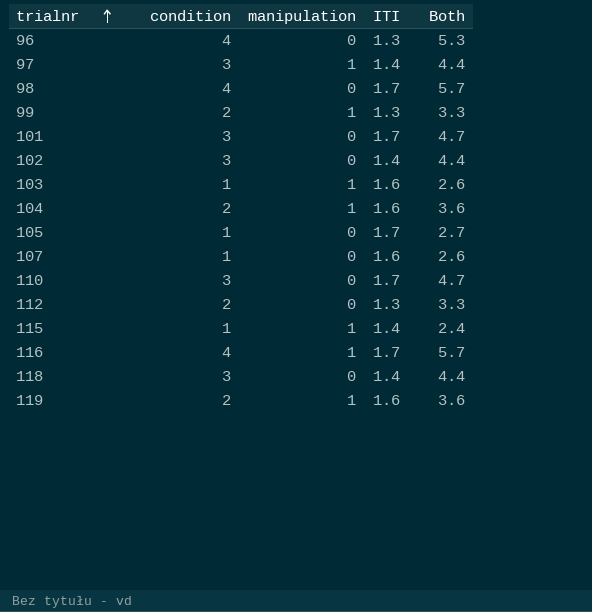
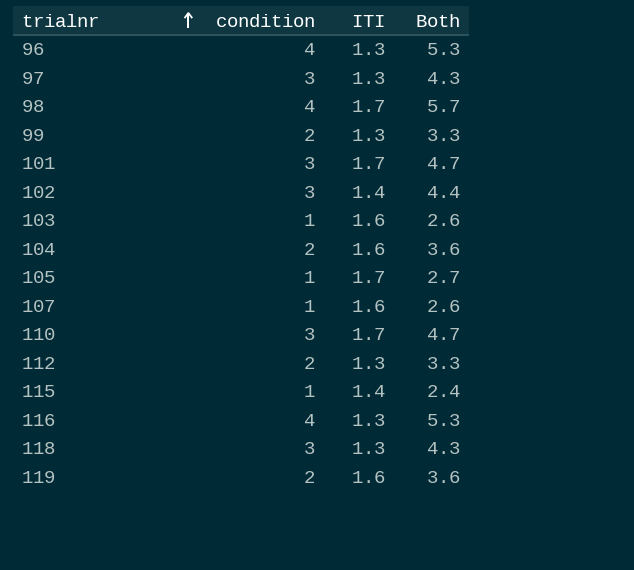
column manipulation | position: 3 -> none
97 | ITI: 1.4 -> 1.3
97 | Both: 4.4 -> 4.3
116 | ITI: 1.7 -> 1.3
116 | Both: 5.7 -> 5.3
118 | ITI: 1.4 -> 1.3
118 | Both: 4.4 -> 4.3

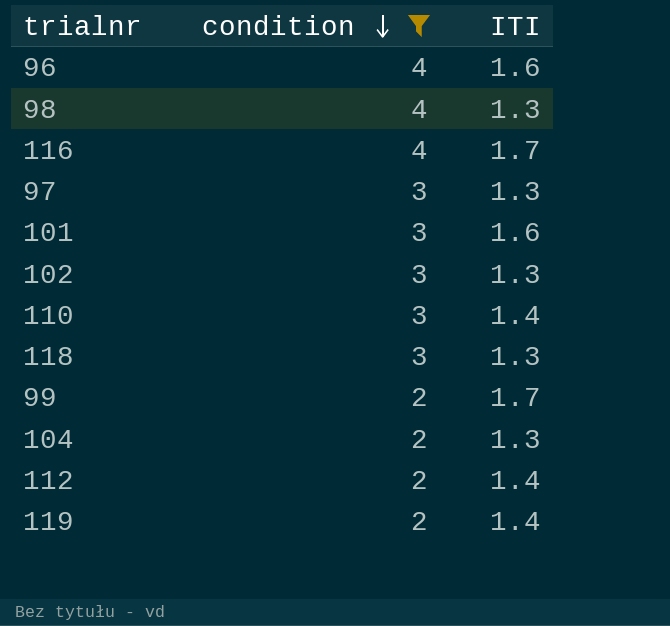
filter: none -> condition != 1
row order: trialnr ascending -> condition descending
column Both | formula: [condition] + [ITI] -> none
96 | ITI: 1.3 -> 1.6
98 | ITI: 1.7 -> 1.3
116 | ITI: 1.3 -> 1.7
101 | ITI: 1.7 -> 1.6
102 | ITI: 1.4 -> 1.3
110 | ITI: 1.7 -> 1.4
99 | ITI: 1.3 -> 1.7
104 | ITI: 1.6 -> 1.3
112 | ITI: 1.3 -> 1.4
119 | ITI: 1.6 -> 1.4

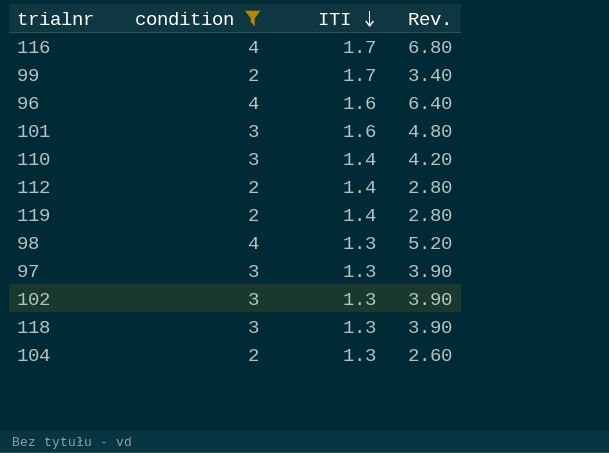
row order: condition descending -> ITI descending
column Rev. | formula: none -> [condition] * [ITI]

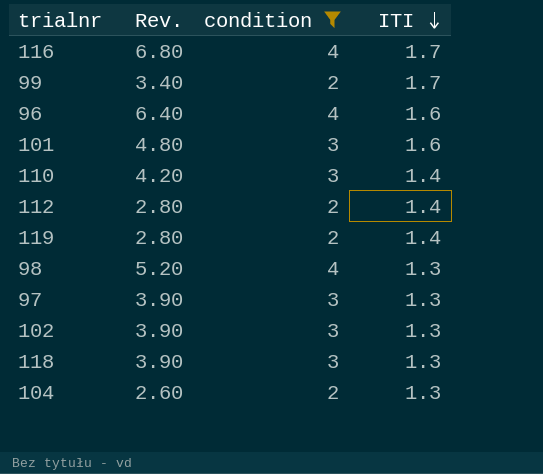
column Rev. | position: 4 -> 2

